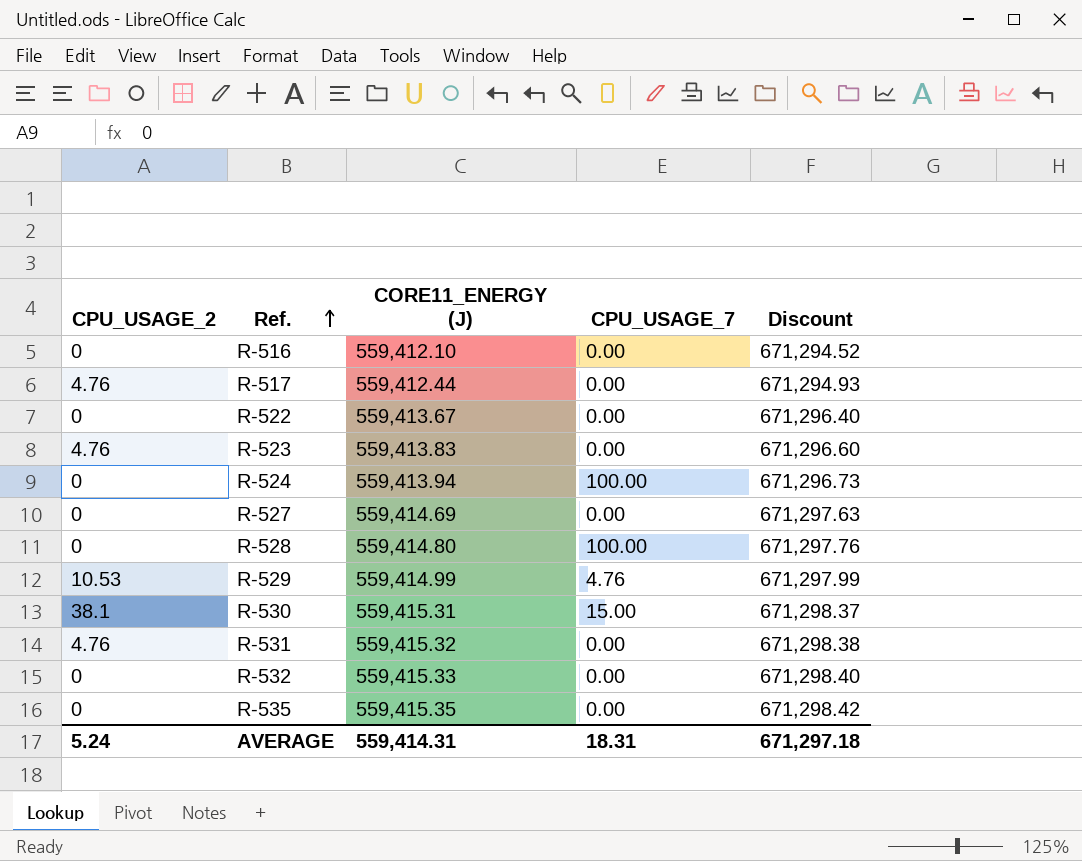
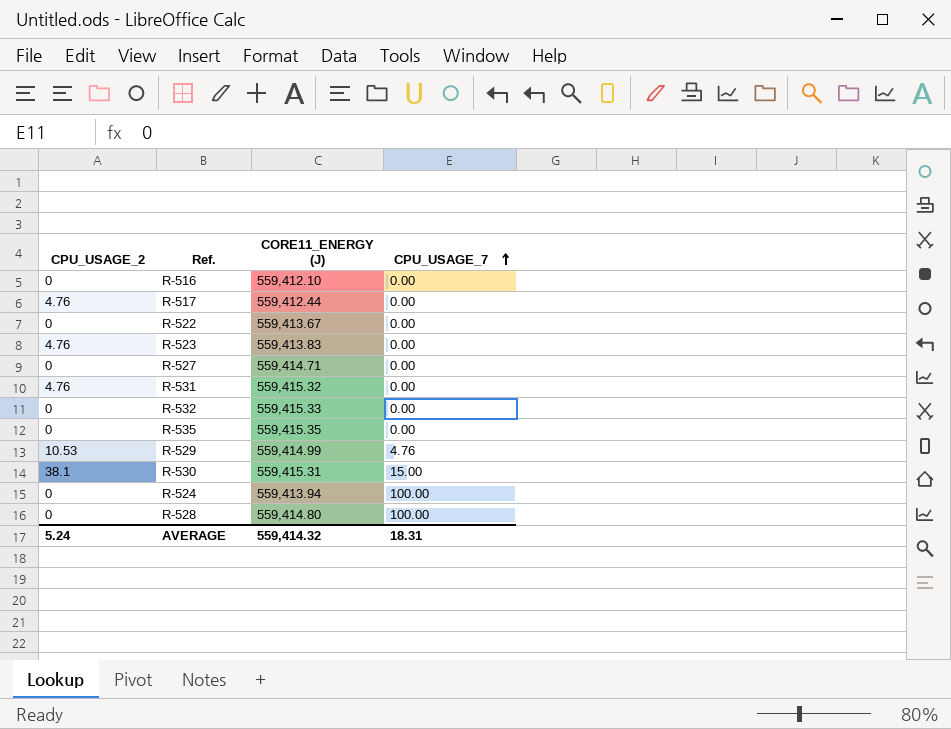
row order: Ref. ascending -> CPU_USAGE_7 ascending
column Discount | formula: [CORE11_ENERGY (J)] * 1.2 -> none
R-527 | CORE11_ENERGY (J): 559,414.69 -> 559,414.71
AVERAGE | CORE11_ENERGY (J): 559,414.31 -> 559,414.32

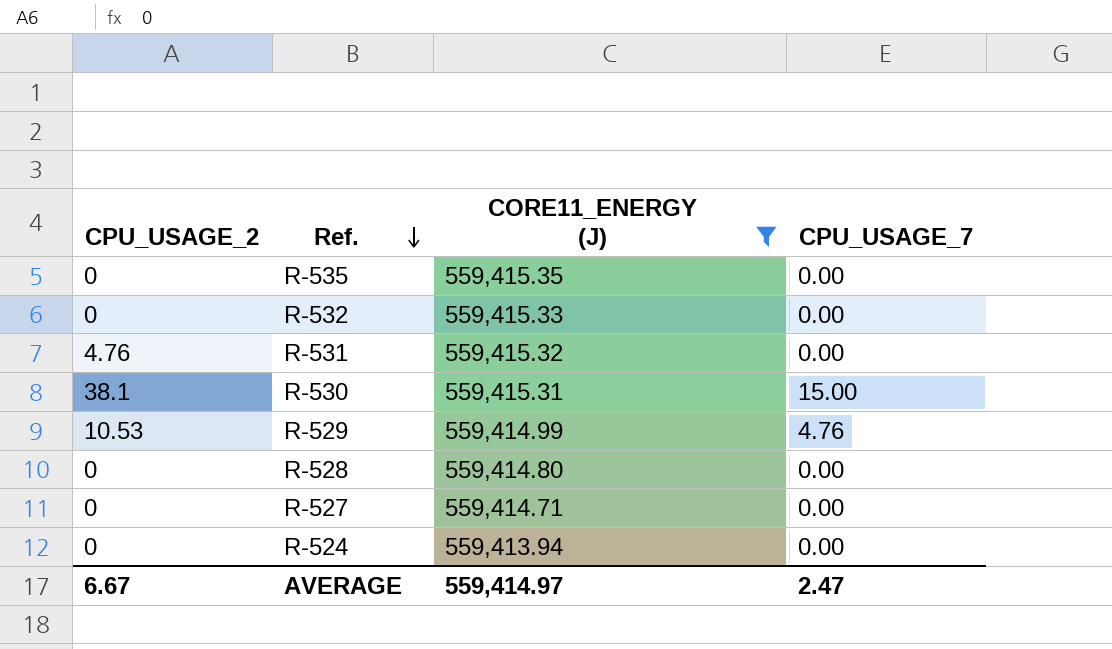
filter: none -> CORE11_ENERGY (J) >= 559,413.94
row order: CPU_USAGE_7 ascending -> Ref. descending
R-528 | CPU_USAGE_7: 100.00 -> 0.00
R-524 | CPU_USAGE_7: 100.00 -> 0.00
AVERAGE | CPU_USAGE_2: 5.24 -> 6.67
AVERAGE | CORE11_ENERGY (J): 559,414.32 -> 559,414.97
AVERAGE | CPU_USAGE_7: 18.31 -> 2.47

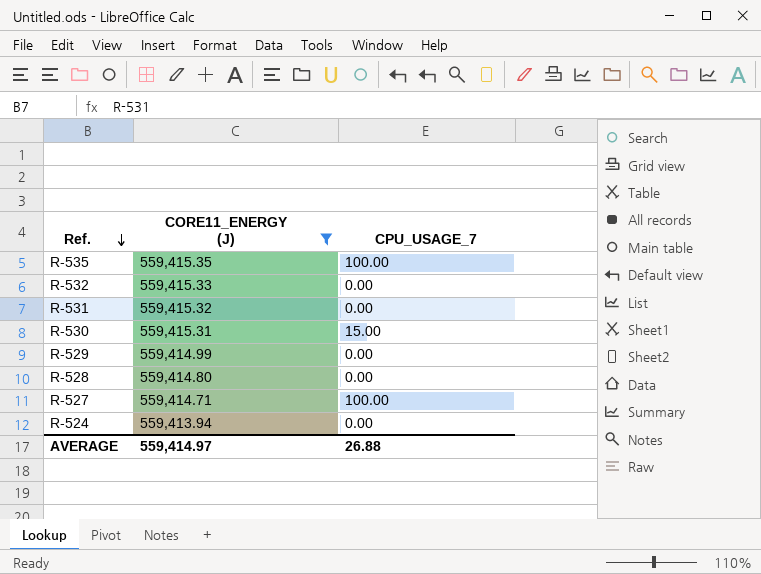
column CPU_USAGE_2 | position: 1 -> none
R-535 | CPU_USAGE_7: 0.00 -> 100.00
R-529 | CPU_USAGE_7: 4.76 -> 0.00
R-527 | CPU_USAGE_7: 0.00 -> 100.00
AVERAGE | CPU_USAGE_7: 2.47 -> 26.88

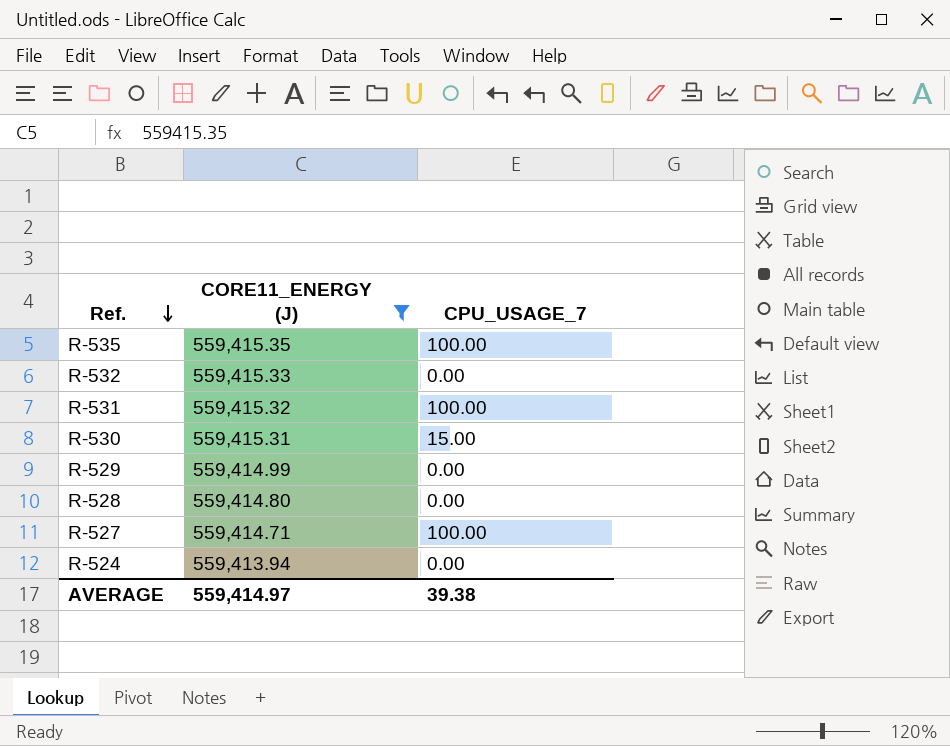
R-531 | CPU_USAGE_7: 0.00 -> 100.00
AVERAGE | CPU_USAGE_7: 26.88 -> 39.38

